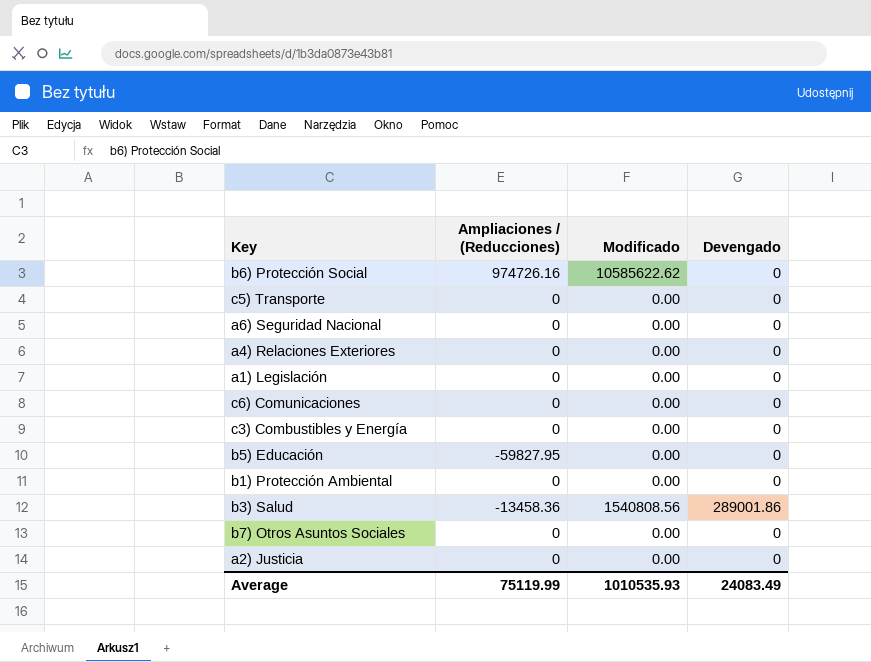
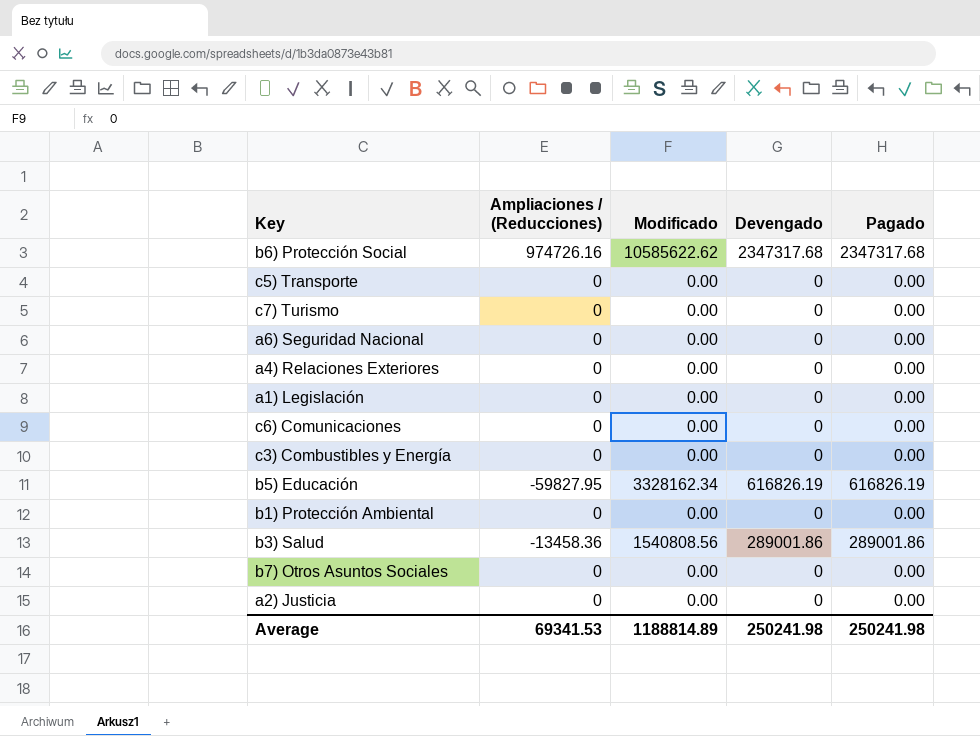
column Pagado | position: none -> 5
b6) Protección Social | Devengado: 0 -> 2347317.68
row c7) Turismo: none -> 0 | 0.00 | 0 | 0.00
b5) Educación | Modificado: 0.00 -> 3328162.34
b5) Educación | Devengado: 0 -> 616826.19
Average | Ampliaciones / (Reducciones): 75119.99 -> 69341.53
Average | Modificado: 1010535.93 -> 1188814.89
Average | Devengado: 24083.49 -> 250241.98

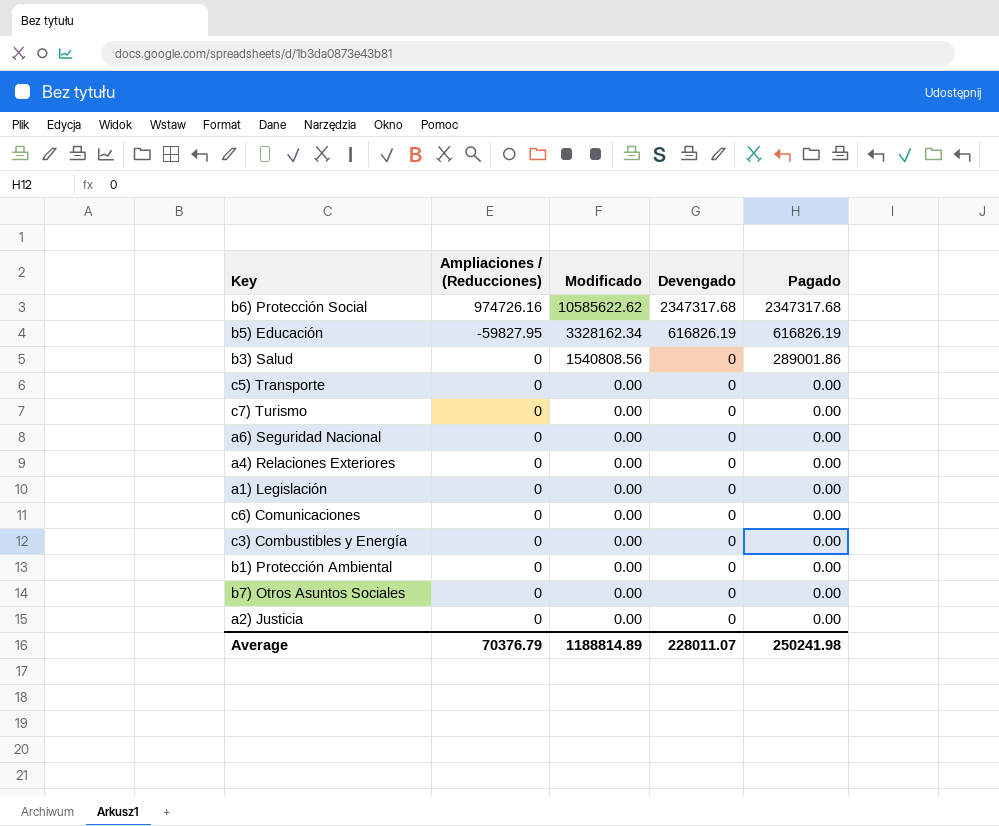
row order: none -> Modificado descending
b3) Salud | Ampliaciones / (Reducciones): -13458.36 -> 0
b3) Salud | Devengado: 289001.86 -> 0
Average | Ampliaciones / (Reducciones): 69341.53 -> 70376.79
Average | Devengado: 250241.98 -> 228011.07

